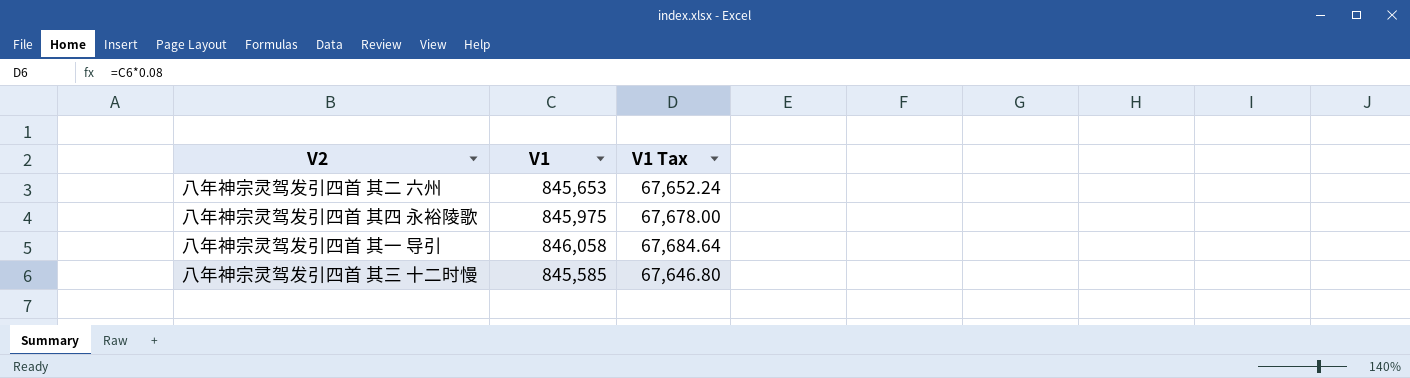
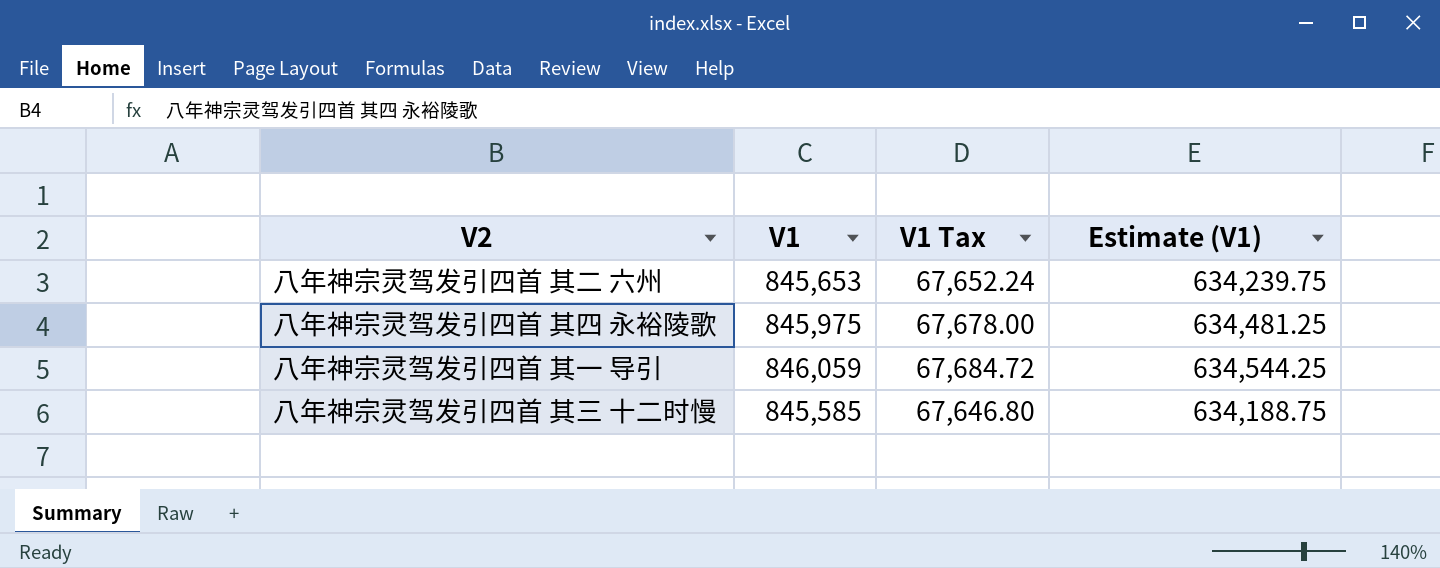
column Estimate (V1) | formula: none -> [V1] * 0.75
八年神宗灵驾发引四首 其一 导引 | V1: 846,058 -> 846,059
八年神宗灵驾发引四首 其一 导引 | V1 Tax: 67,684.64 -> 67,684.72

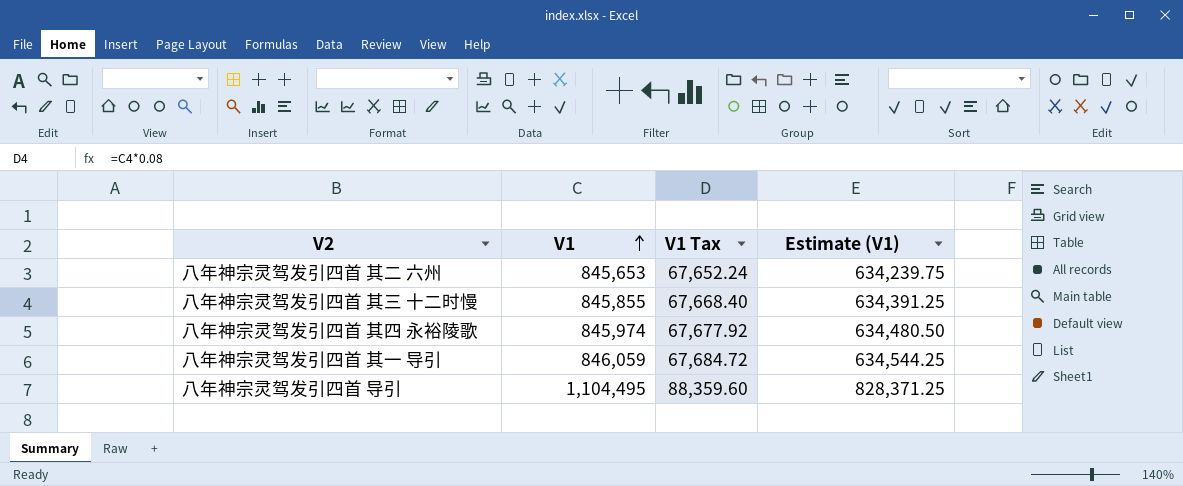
row order: none -> V1 ascending
八年神宗灵驾发引四首 其三 十二时慢 | V1: 845,585 -> 845,855
八年神宗灵驾发引四首 其三 十二时慢 | V1 Tax: 67,646.80 -> 67,668.40
八年神宗灵驾发引四首 其三 十二时慢 | Estimate (V1): 634,188.75 -> 634,391.25
八年神宗灵驾发引四首 其四 永裕陵歌 | V1: 845,975 -> 845,974
八年神宗灵驾发引四首 其四 永裕陵歌 | V1 Tax: 67,678.00 -> 67,677.92
八年神宗灵驾发引四首 其四 永裕陵歌 | Estimate (V1): 634,481.25 -> 634,480.50
row 八年神宗灵驾发引四首 导引: none -> 1,104,495 | 88,359.60 | 828,371.25

